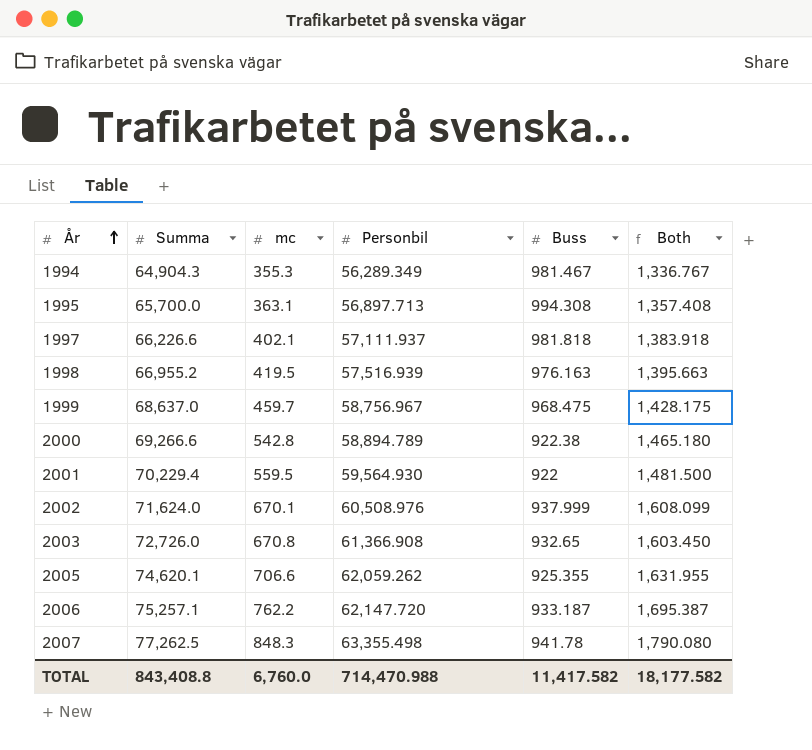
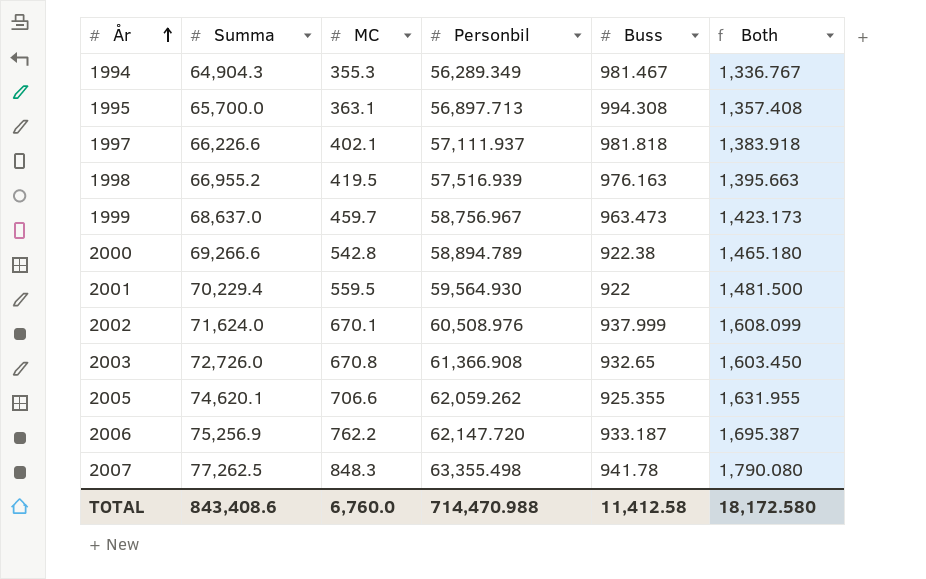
column name: mc -> MC
1999 | Buss: 968.475 -> 963.473
1999 | Both: 1,428.175 -> 1,423.173
2006 | Summa: 75,257.1 -> 75,256.9
TOTAL | Summa: 843,408.8 -> 843,408.6
TOTAL | Buss: 11,417.582 -> 11,412.58
TOTAL | Both: 18,177.582 -> 18,172.580

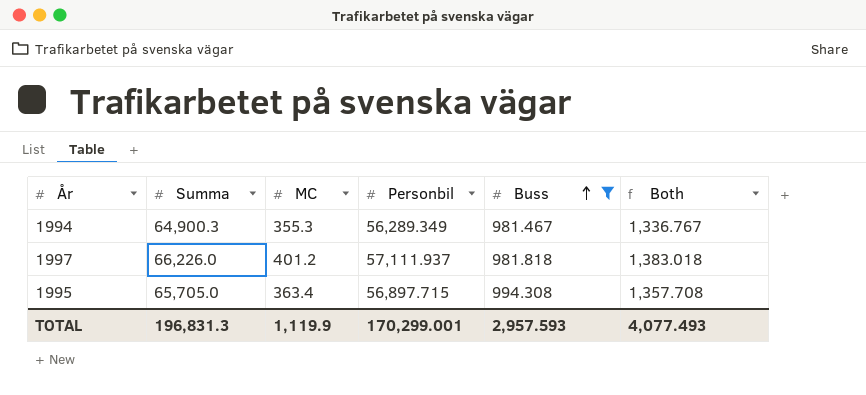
filter: none -> Buss >= 981.467
row order: År ascending -> Buss ascending
1994 | Summa: 64,904.3 -> 64,900.3
1997 | Summa: 66,226.6 -> 66,226.0
1997 | MC: 402.1 -> 401.2
1997 | Both: 1,383.918 -> 1,383.018
1995 | Summa: 65,700.0 -> 65,705.0
1995 | MC: 363.1 -> 363.4
1995 | Personbil: 56,897.713 -> 56,897.715
1995 | Both: 1,357.408 -> 1,357.708
TOTAL | Summa: 843,408.6 -> 196,831.3
TOTAL | MC: 6,760.0 -> 1,119.9
TOTAL | Personbil: 714,470.988 -> 170,299.001
TOTAL | Buss: 11,412.58 -> 2,957.593
TOTAL | Both: 18,172.580 -> 4,077.493

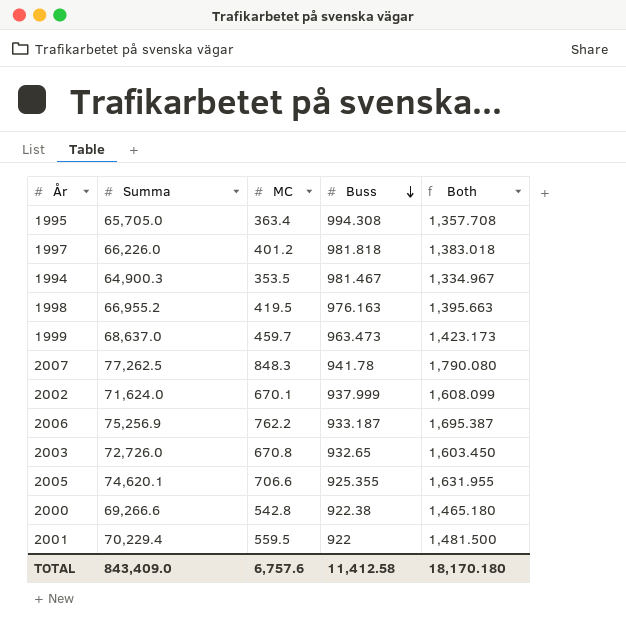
filter: Buss >= 981.467 -> none
row order: Buss ascending -> Buss descending
column Personbil | position: 4 -> none
1994 | MC: 355.3 -> 353.5
1994 | Both: 1,336.767 -> 1,334.967
TOTAL | Summa: 196,831.3 -> 843,409.0
TOTAL | MC: 1,119.9 -> 6,757.6
TOTAL | Buss: 2,957.593 -> 11,412.58
TOTAL | Both: 4,077.493 -> 18,170.180

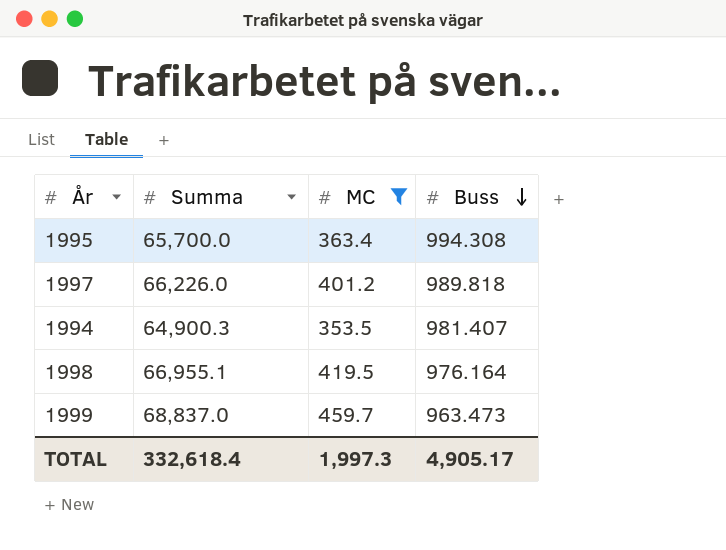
filter: none -> MC <= 459.7
column Both | formula: [MC] + [Buss] -> none
1995 | Summa: 65,705.0 -> 65,700.0
1997 | Buss: 981.818 -> 989.818
1994 | Buss: 981.467 -> 981.407
1998 | Summa: 66,955.2 -> 66,955.1
1998 | Buss: 976.163 -> 976.164
1999 | Summa: 68,637.0 -> 68,837.0
TOTAL | Summa: 843,409.0 -> 332,618.4
TOTAL | MC: 6,757.6 -> 1,997.3
TOTAL | Buss: 11,412.58 -> 4,905.17

